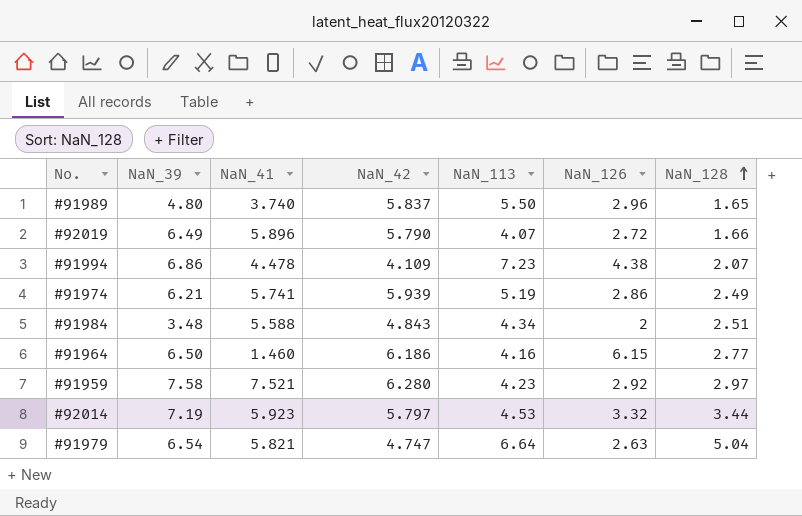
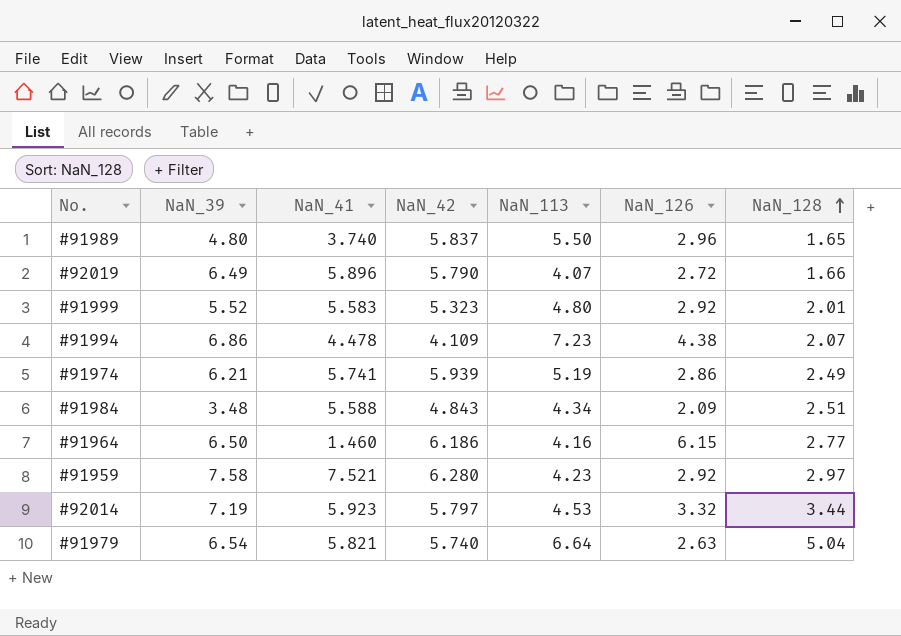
row #91999: none -> 5.52 | 5.583 | 5.323 | 4.80 | 2.92 | 2.01
#91984 | NaN_126: 2 -> 2.09
#91979 | NaN_42: 4.747 -> 5.740

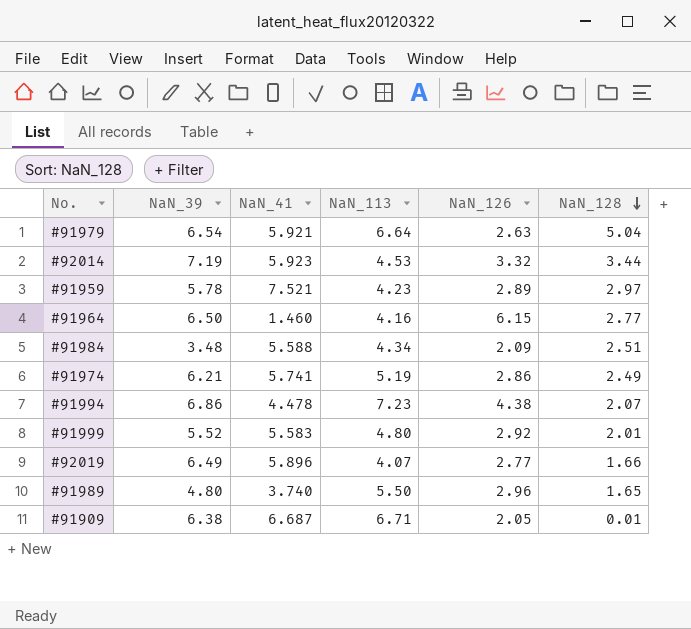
row order: NaN_128 ascending -> NaN_128 descending
column NaN_42 | position: 4 -> none
#91979 | NaN_41: 5.821 -> 5.921
#91959 | NaN_39: 7.58 -> 5.78
#91959 | NaN_126: 2.92 -> 2.89
#92019 | NaN_126: 2.72 -> 2.77
row #91909: none -> 6.38 | 6.687 | 6.71 | 2.05 | 0.01

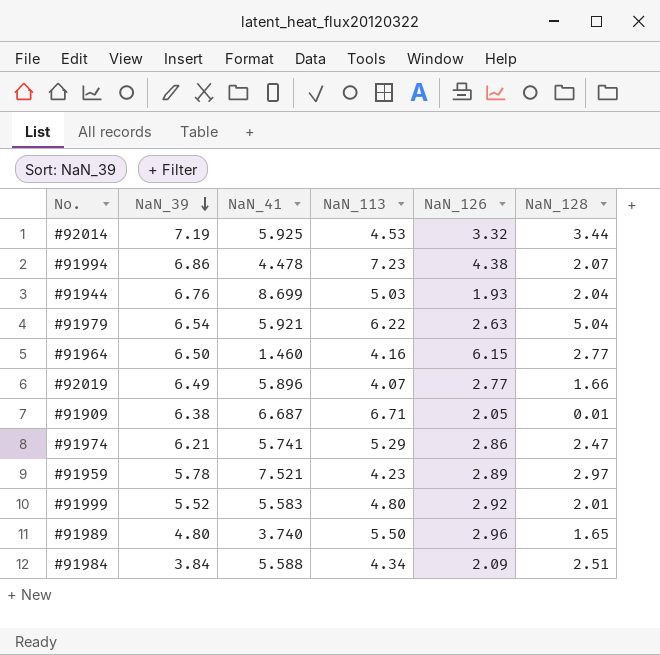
row order: NaN_128 descending -> NaN_39 descending
#92014 | NaN_41: 5.923 -> 5.925
row #91944: none -> 6.76 | 8.699 | 5.03 | 1.93 | 2.04
#91979 | NaN_113: 6.64 -> 6.22
#91974 | NaN_113: 5.19 -> 5.29
#91974 | NaN_128: 2.49 -> 2.47
#91984 | NaN_39: 3.48 -> 3.84

